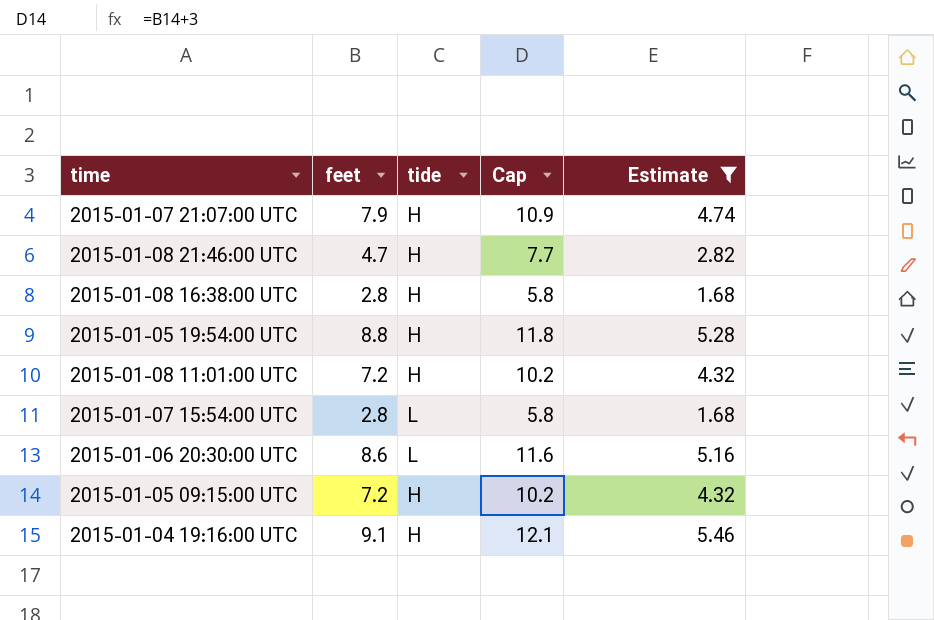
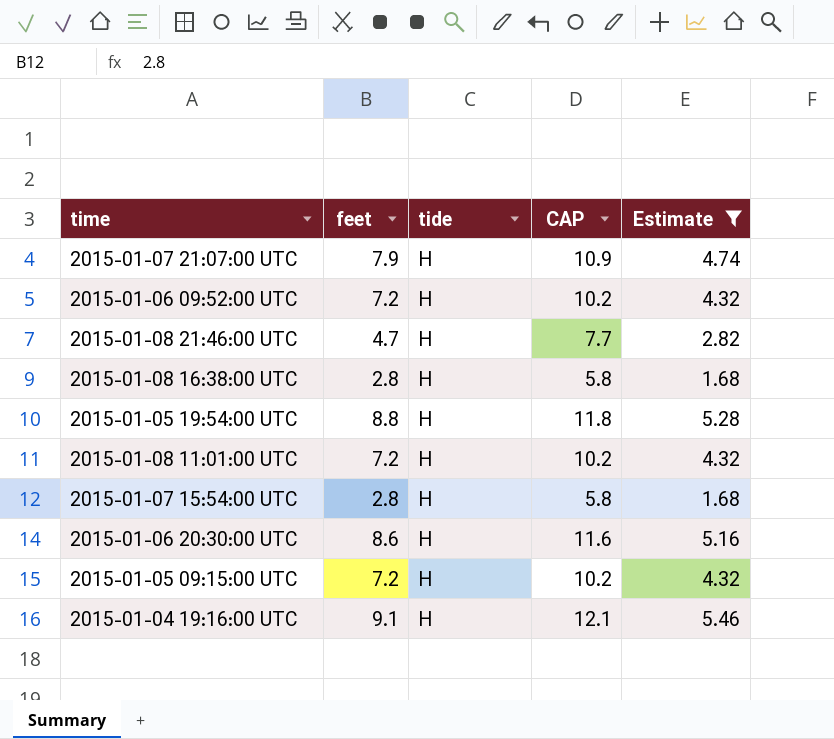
column name: Cap -> CAP
row 2015-01-06 09:52:00 UTC: none -> 7.2 | H | 10.2 | 4.32
2015-01-07 15:54:00 UTC | tide: L -> H
2015-01-06 20:30:00 UTC | tide: L -> H

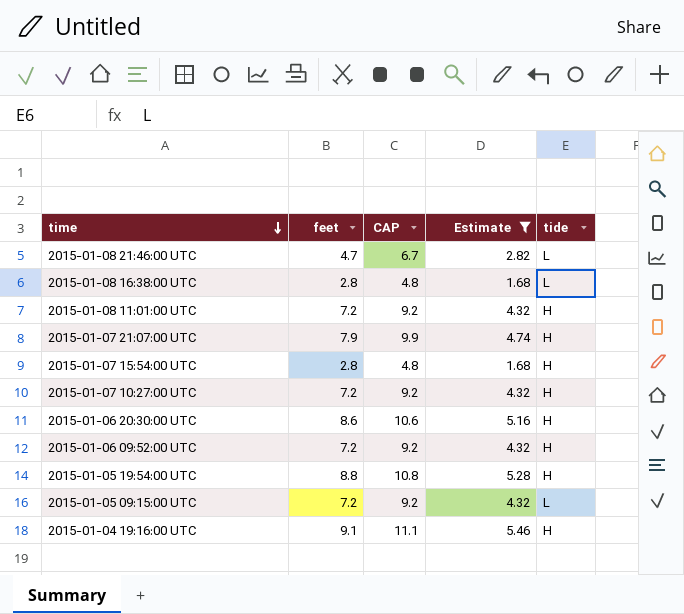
row order: none -> time descending
column CAP | formula: [feet] + 3 -> [feet] + 2
column tide | position: 3 -> 5
2015-01-08 21:46:00 UTC | tide: H -> L
2015-01-08 16:38:00 UTC | tide: H -> L
row 2015-01-07 10:27:00 UTC: none -> 7.2 | 9.2 | 4.32 | H
2015-01-05 09:15:00 UTC | tide: H -> L

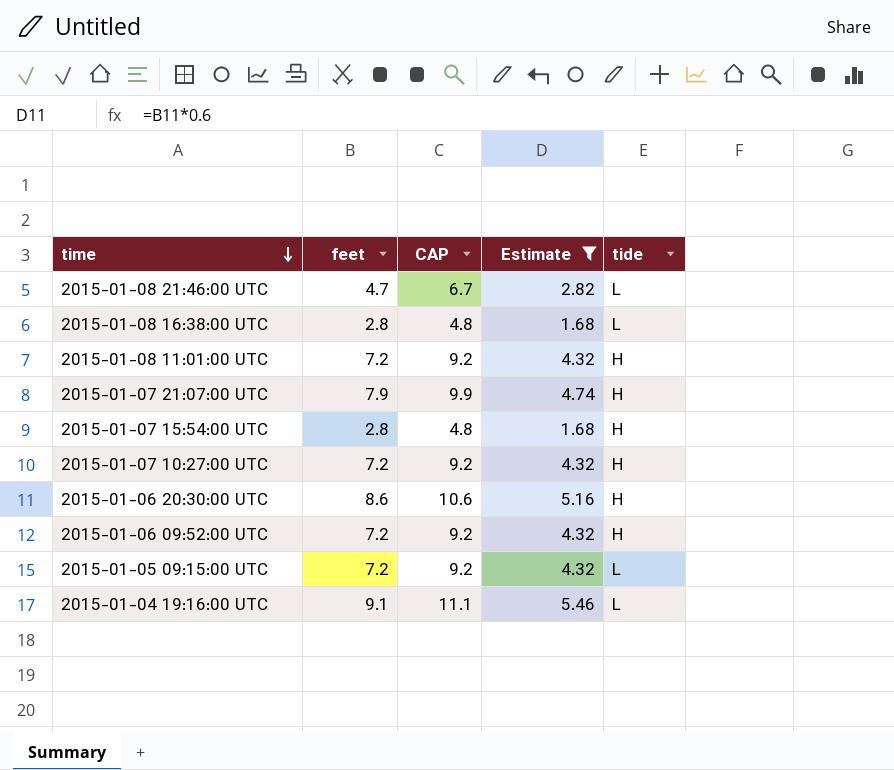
row 2015-01-05 19:54:00 UTC: 8.8 | 10.8 | 5.28 | H -> none
2015-01-04 19:16:00 UTC | tide: H -> L

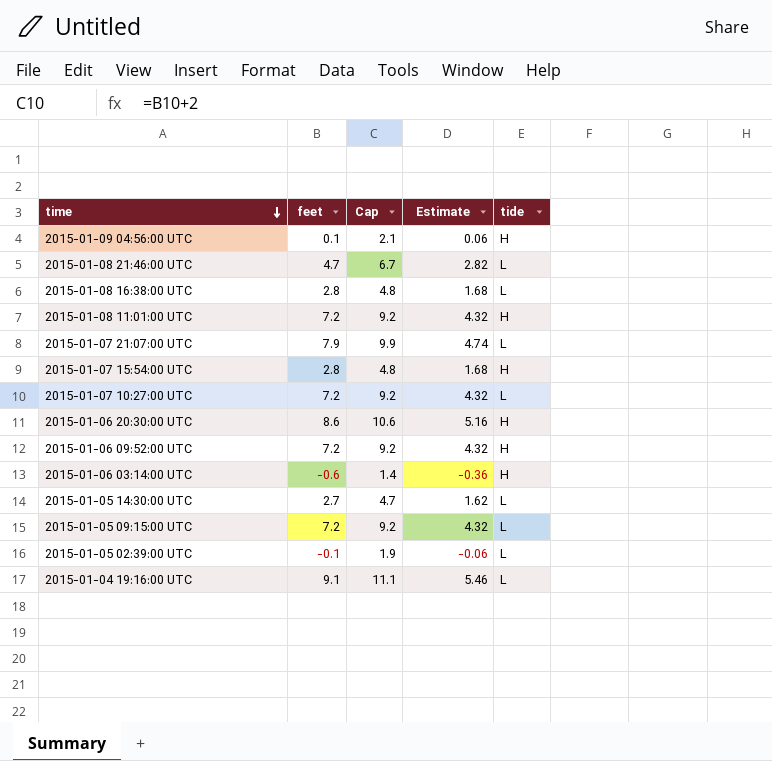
filter: Estimate >= 1.68 -> none
column name: CAP -> Cap
2015-01-07 21:07:00 UTC | tide: H -> L
2015-01-07 10:27:00 UTC | tide: H -> L

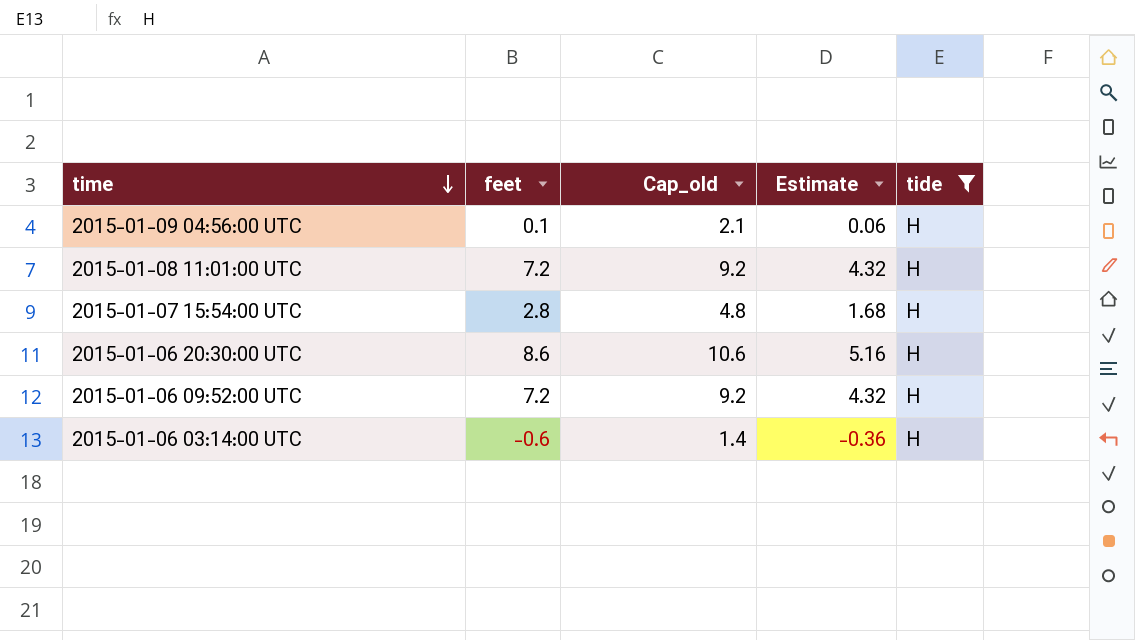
filter: none -> tide = H
column name: Cap -> Cap_old

